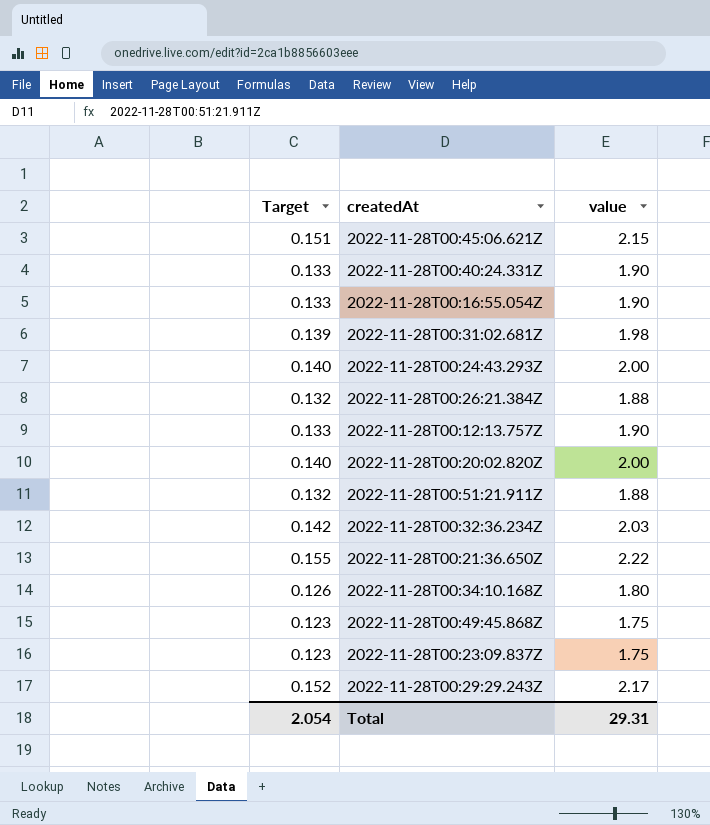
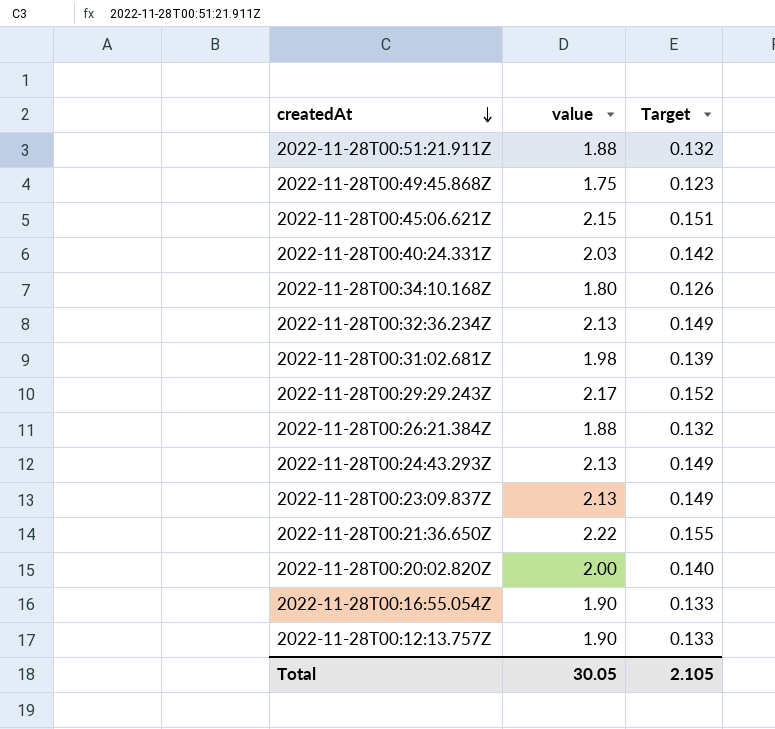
row order: none -> createdAt descending
column Target | position: 1 -> 3
2022-11-28T00:40:24.331Z | value: 1.90 -> 2.03
2022-11-28T00:40:24.331Z | Target: 0.133 -> 0.142
2022-11-28T00:32:36.234Z | value: 2.03 -> 2.13
2022-11-28T00:32:36.234Z | Target: 0.142 -> 0.149
2022-11-28T00:24:43.293Z | value: 2.00 -> 2.13
2022-11-28T00:24:43.293Z | Target: 0.140 -> 0.149
2022-11-28T00:23:09.837Z | value: 1.75 -> 2.13
2022-11-28T00:23:09.837Z | Target: 0.123 -> 0.149
Total | value: 29.31 -> 30.05
Total | Target: 2.054 -> 2.105

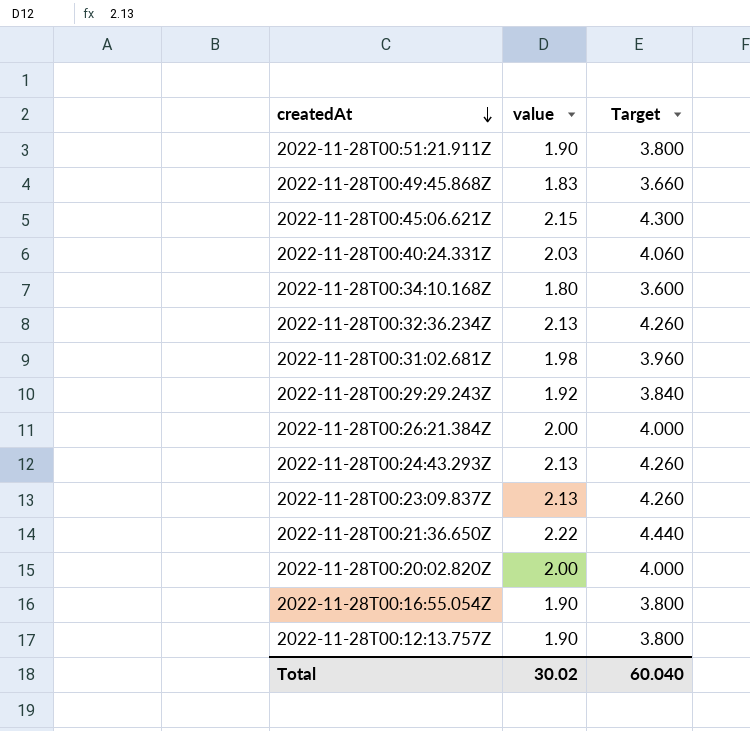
column Target | formula: [value] * 0.07 -> [value] * 2
2022-11-28T00:51:21.911Z | value: 1.88 -> 1.90
2022-11-28T00:49:45.868Z | value: 1.75 -> 1.83
2022-11-28T00:29:29.243Z | value: 2.17 -> 1.92
2022-11-28T00:26:21.384Z | value: 1.88 -> 2.00
Total | value: 30.05 -> 30.02
Total | Target: 2.105 -> 60.040

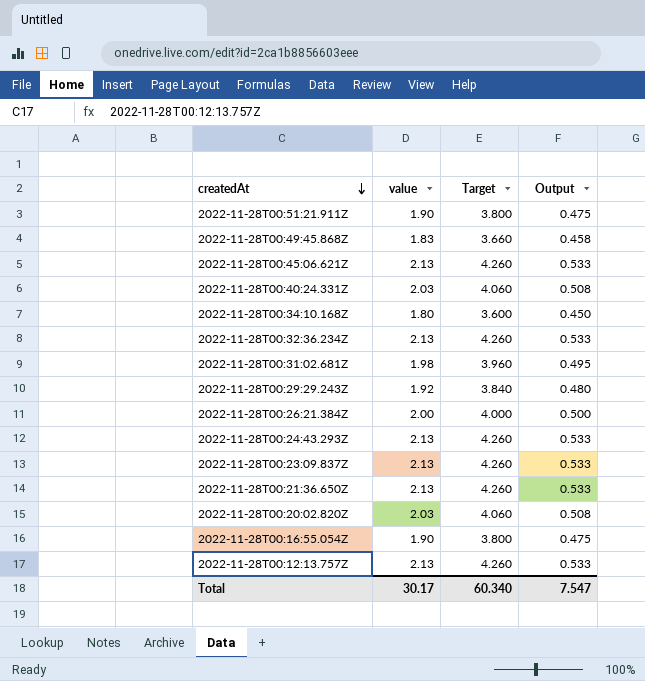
column Output | formula: none -> [value] * 0.25
2022-11-28T00:45:06.621Z | value: 2.15 -> 2.13
2022-11-28T00:45:06.621Z | Target: 4.300 -> 4.260
2022-11-28T00:21:36.650Z | value: 2.22 -> 2.13
2022-11-28T00:21:36.650Z | Target: 4.440 -> 4.260
2022-11-28T00:20:02.820Z | value: 2.00 -> 2.03
2022-11-28T00:20:02.820Z | Target: 4.000 -> 4.060
2022-11-28T00:12:13.757Z | value: 1.90 -> 2.13
2022-11-28T00:12:13.757Z | Target: 3.800 -> 4.260
Total | value: 30.02 -> 30.17
Total | Target: 60.040 -> 60.340

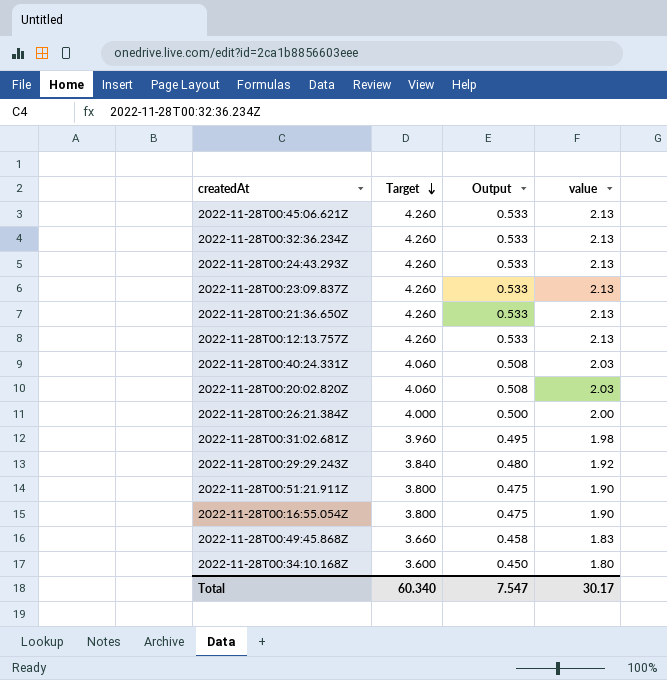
row order: createdAt descending -> Target descending
column value | position: 2 -> 4

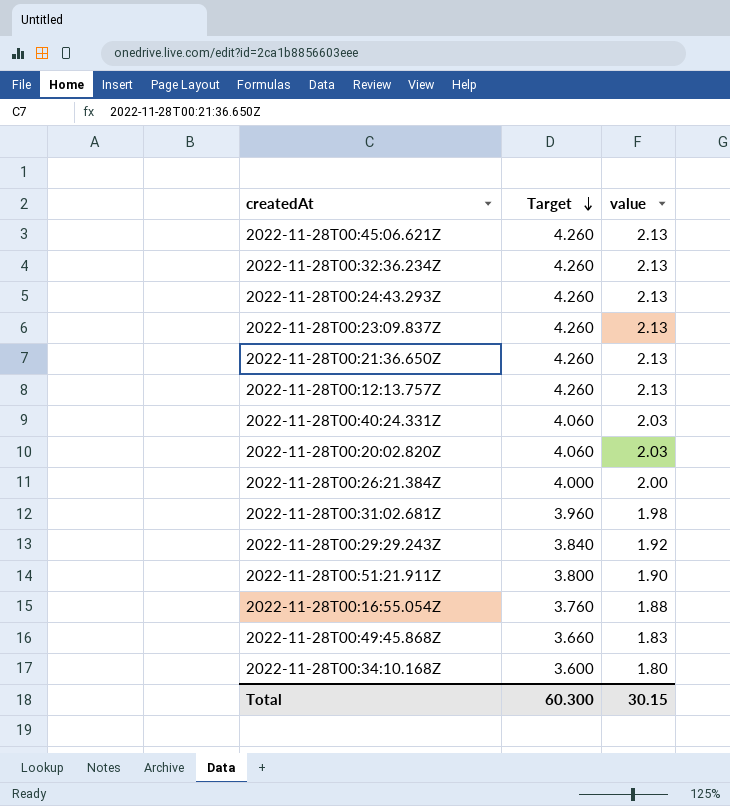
column Output | formula: [value] * 0.25 -> none
2022-11-28T00:16:55.054Z | Target: 3.800 -> 3.760
2022-11-28T00:16:55.054Z | value: 1.90 -> 1.88
Total | Target: 60.340 -> 60.300
Total | value: 30.17 -> 30.15

